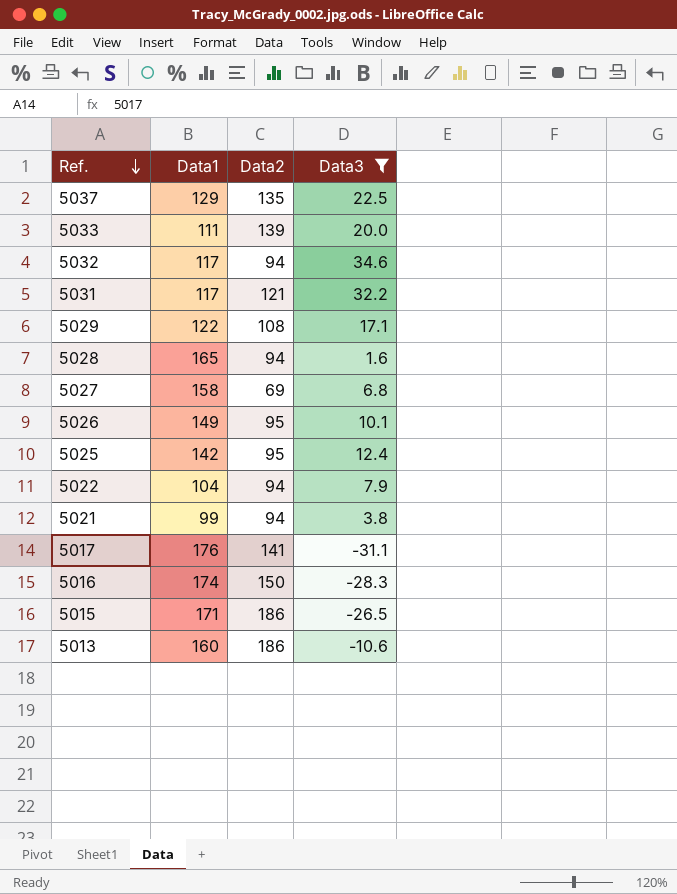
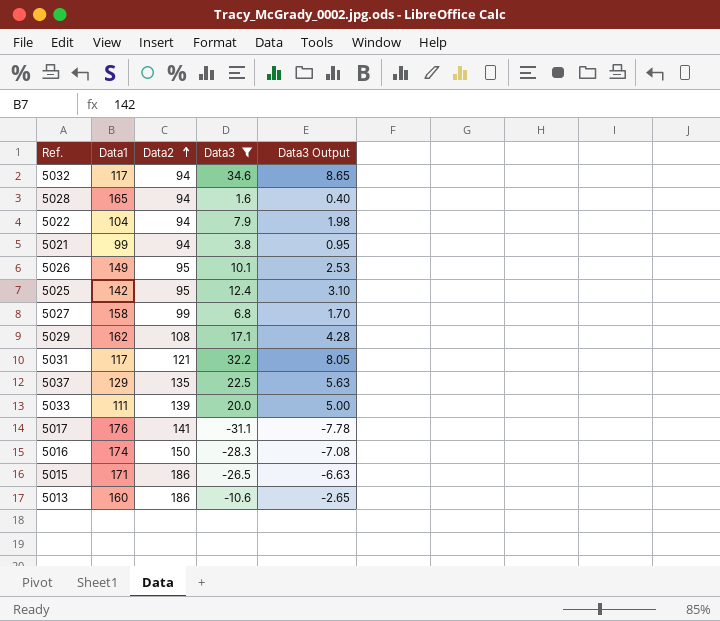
row order: Ref. descending -> Data2 ascending
column Data3 Output | formula: none -> [Data3] * 0.25
5027 | Data2: 69 -> 99
5029 | Data1: 122 -> 162

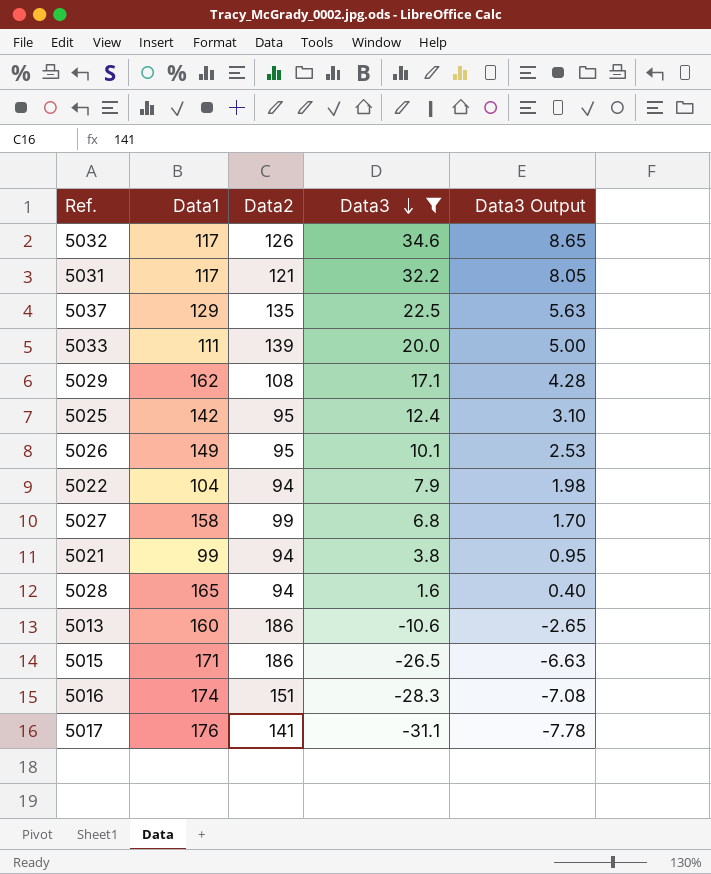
row order: Data2 ascending -> Data3 descending
5032 | Data2: 94 -> 126
5016 | Data2: 150 -> 151

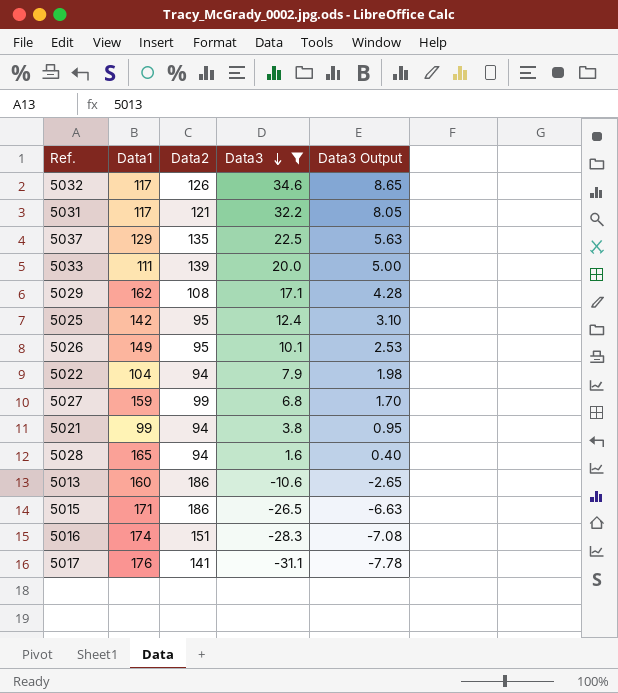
5027 | Data1: 158 -> 159

